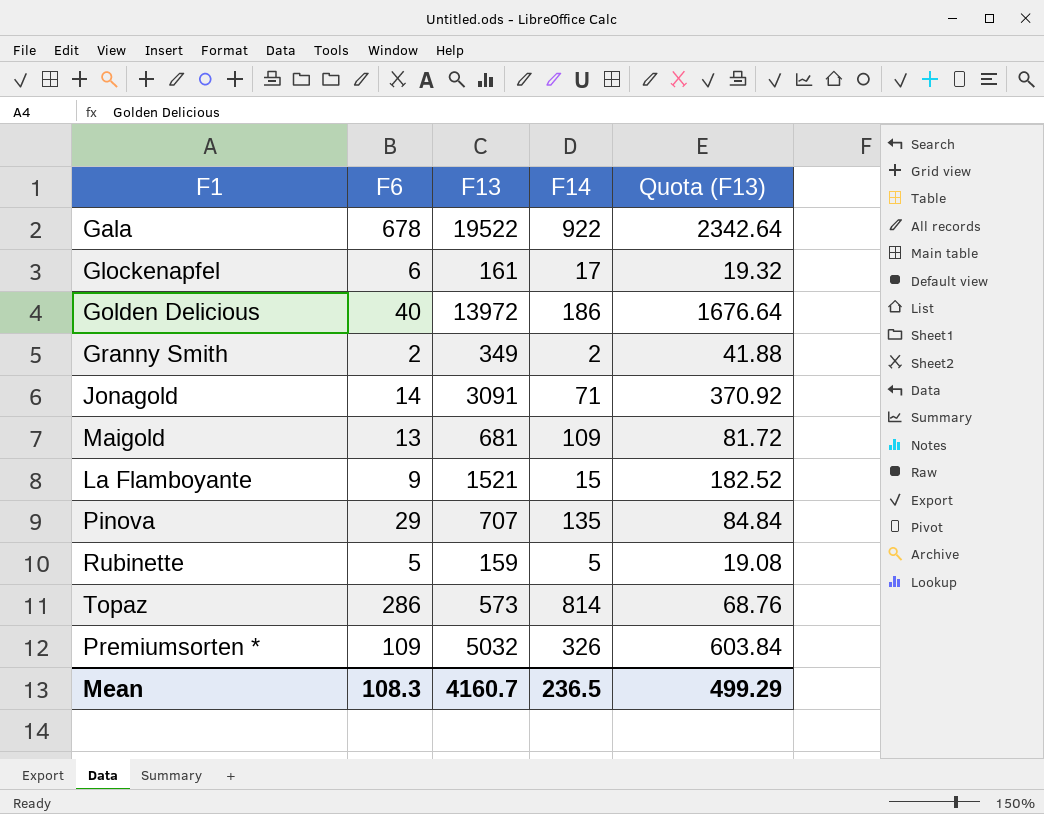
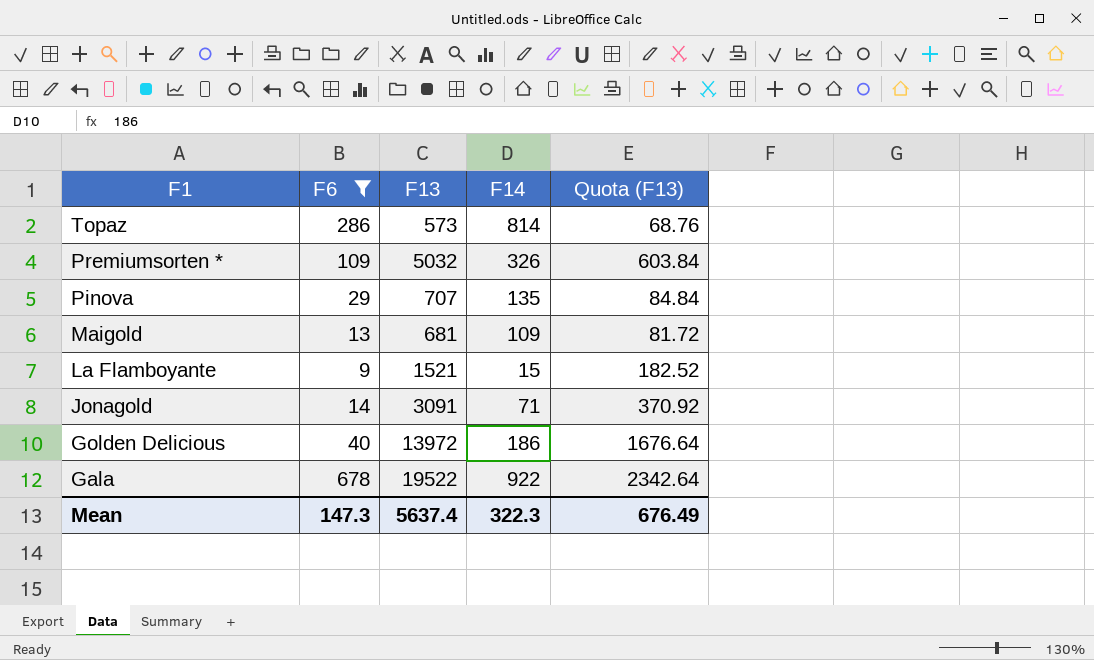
filter: none -> F6 >= 9
row order: none -> F1 descending
Mean | F6: 108.3 -> 147.3
Mean | F13: 4160.7 -> 5637.4
Mean | F14: 236.5 -> 322.3
Mean | Quota (F13): 499.29 -> 676.49

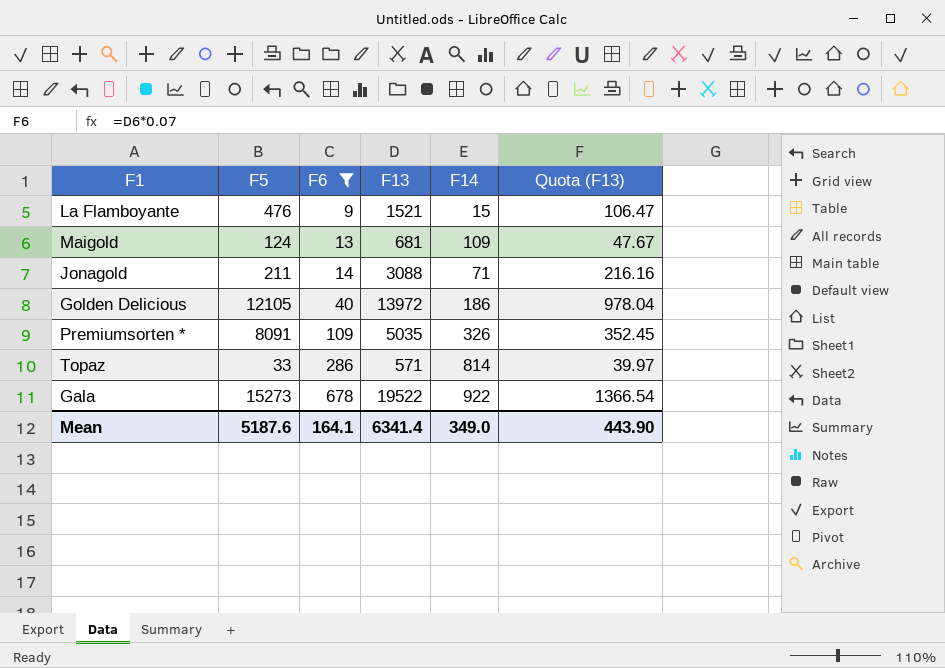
row order: F1 descending -> F6 ascending
column F5 | position: none -> 2
column Quota (F13) | formula: [F13] * 0.12 -> [F13] * 0.07
row Pinova: 29 | 707 | 135 | 84.84 -> none
Jonagold | F13: 3091 -> 3088
Premiumsorten * | F13: 5032 -> 5035
Topaz | F13: 573 -> 571
Mean | F6: 147.3 -> 164.1
Mean | F13: 5637.4 -> 6341.4
Mean | F14: 322.3 -> 349.0
Mean | Quota (F13): 676.49 -> 443.90

